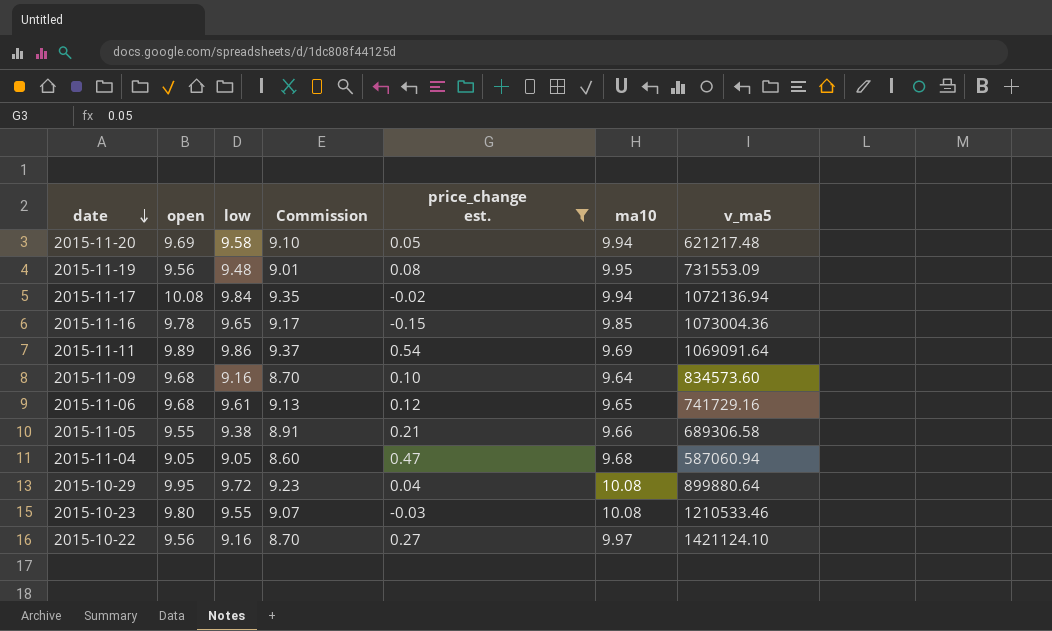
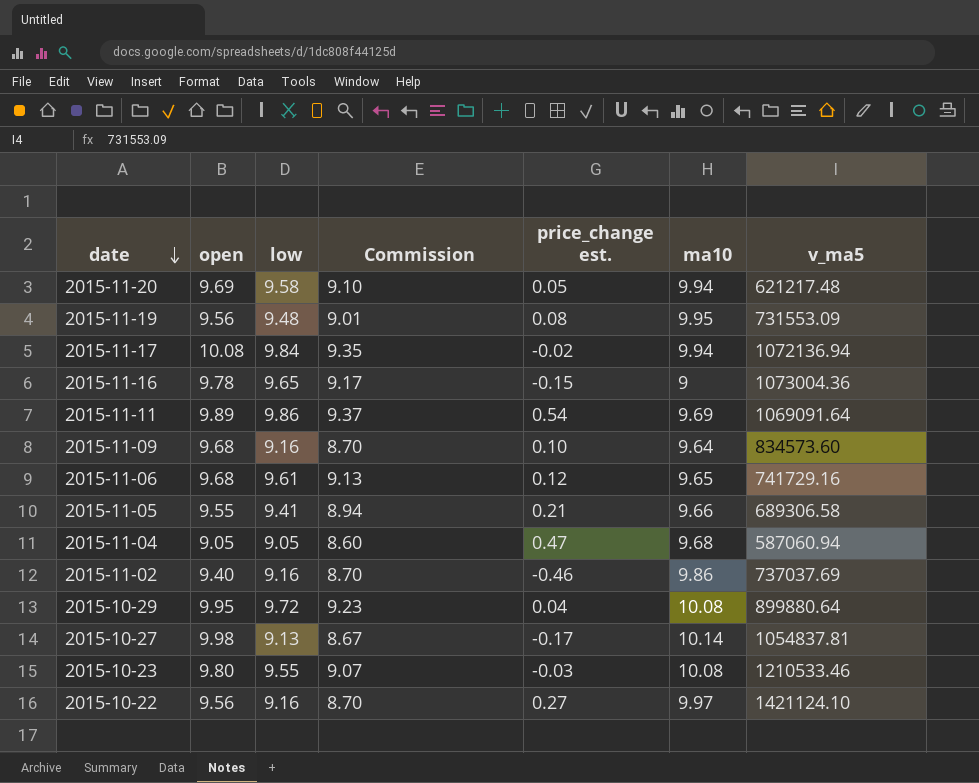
filter: price_change est. >= -0.15 -> none
2015-11-16 | ma10: 9.85 -> 9
2015-11-05 | low: 9.38 -> 9.41
2015-11-05 | Commission: 8.91 -> 8.94

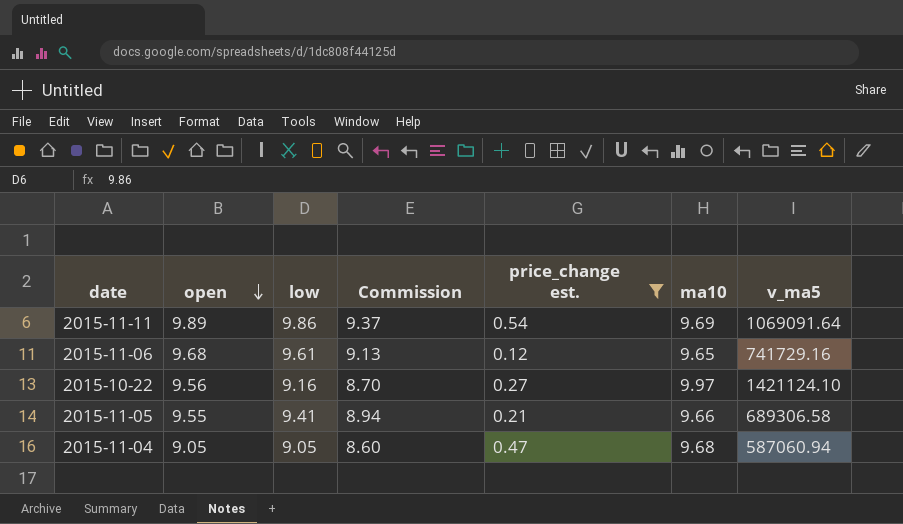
filter: none -> price_change est. >= 0.12
row order: date descending -> open descending

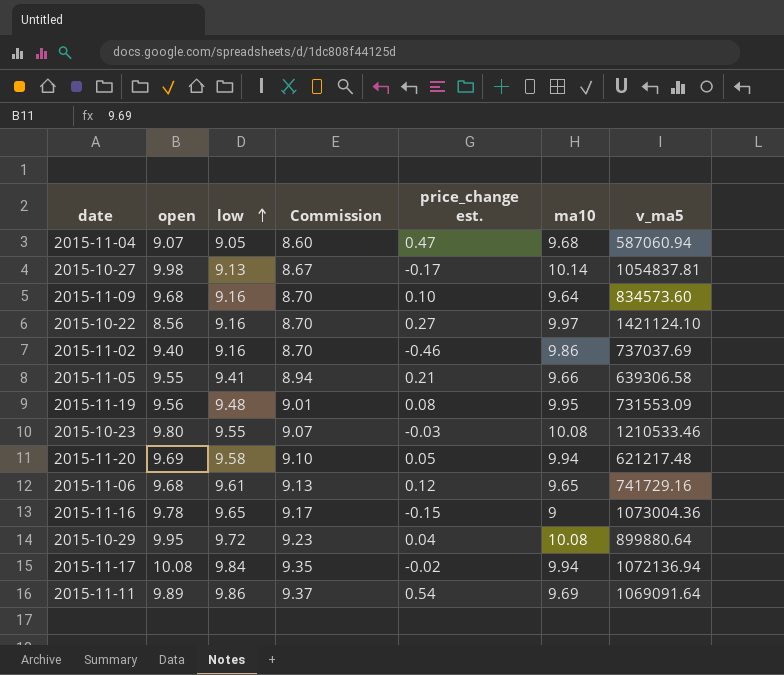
filter: price_change est. >= 0.12 -> none
row order: open descending -> low ascending
2015-11-04 | open: 9.05 -> 9.07
2015-10-22 | open: 9.56 -> 8.56
2015-11-05 | v_ma5: 689306.58 -> 639306.58

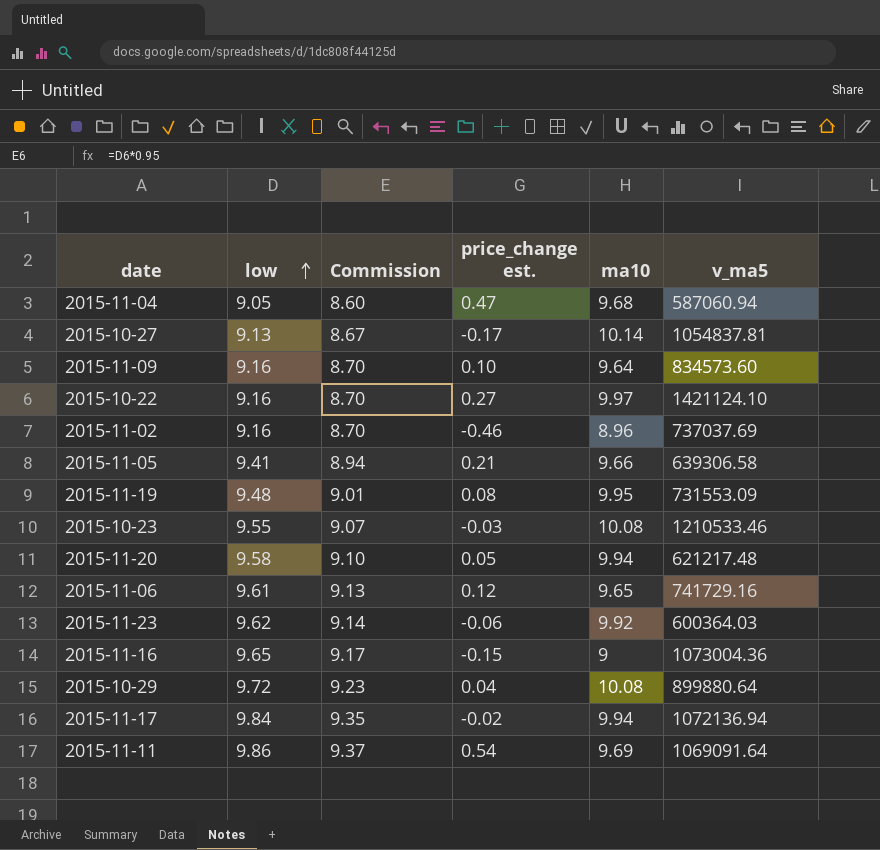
column open | position: 2 -> none
2015-11-02 | ma10: 9.86 -> 8.96
row 2015-11-23: none -> 9.62 | 9.14 | -0.06 | 9.92 | 600364.03

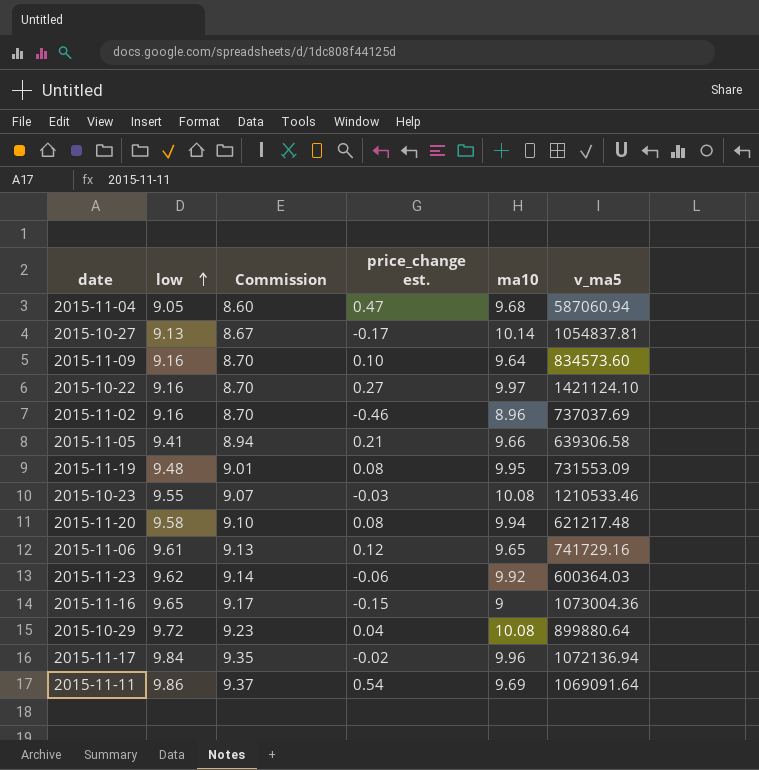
2015-11-20 | price_change est.: 0.05 -> 0.08
2015-11-17 | ma10: 9.94 -> 9.96

